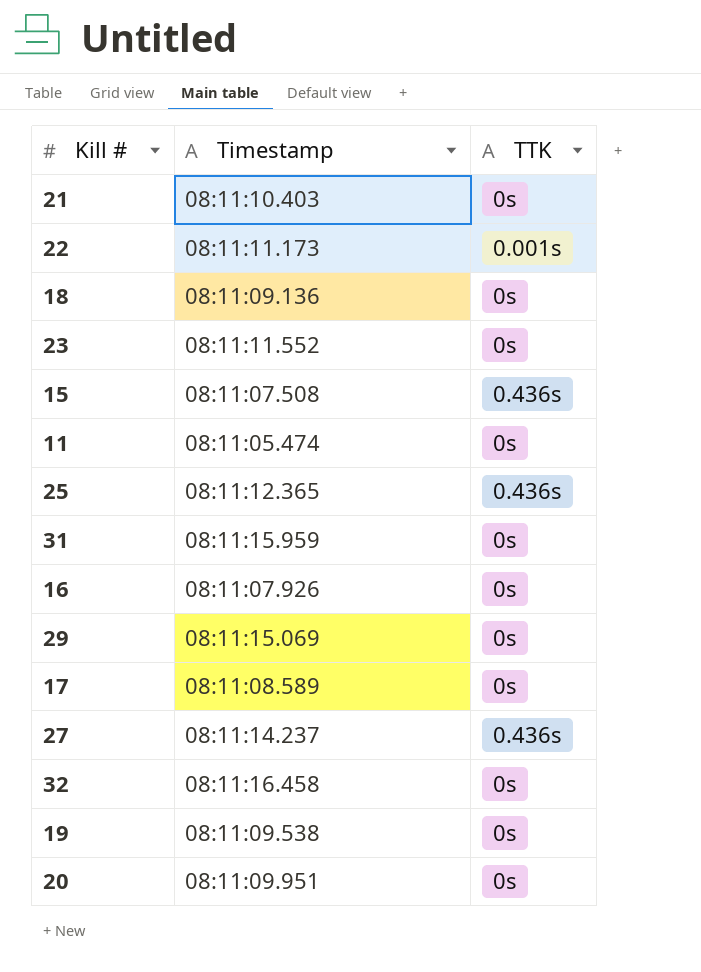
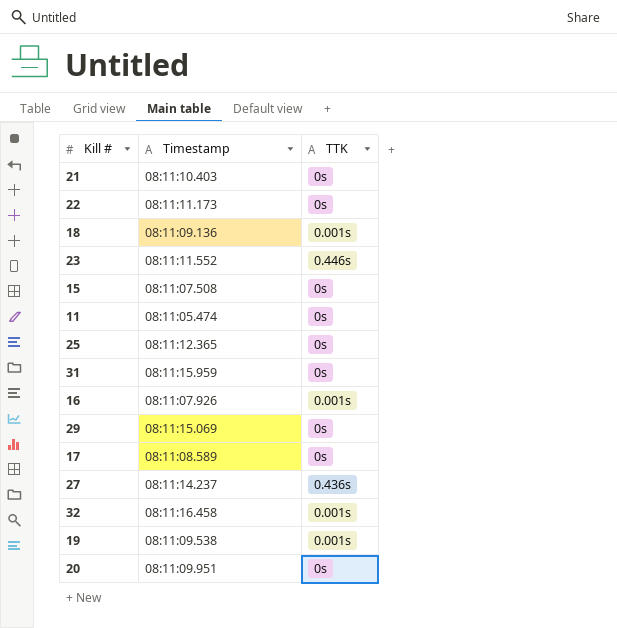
22 | TTK: 0.001s -> 0s
18 | TTK: 0s -> 0.001s
23 | TTK: 0s -> 0.446s
15 | TTK: 0.436s -> 0s
25 | TTK: 0.436s -> 0s
16 | TTK: 0s -> 0.001s
32 | TTK: 0s -> 0.001s
19 | TTK: 0s -> 0.001s

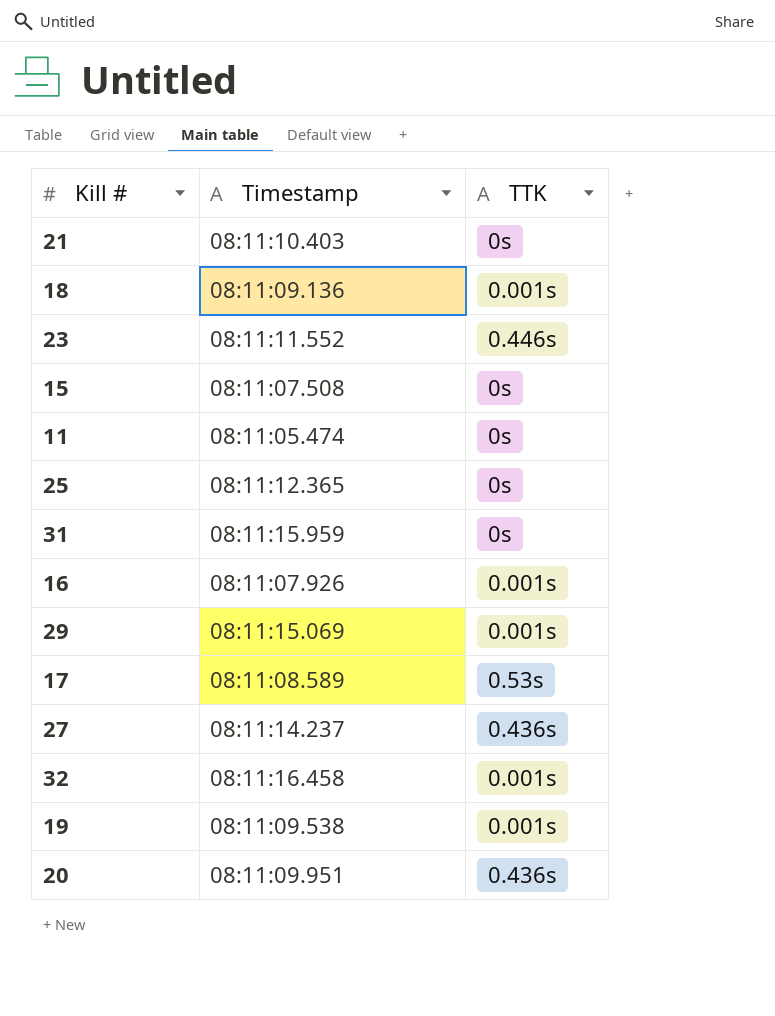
row 22: 08:11:11.173 | 0s -> none
29 | TTK: 0s -> 0.001s
17 | TTK: 0s -> 0.53s
20 | TTK: 0s -> 0.436s

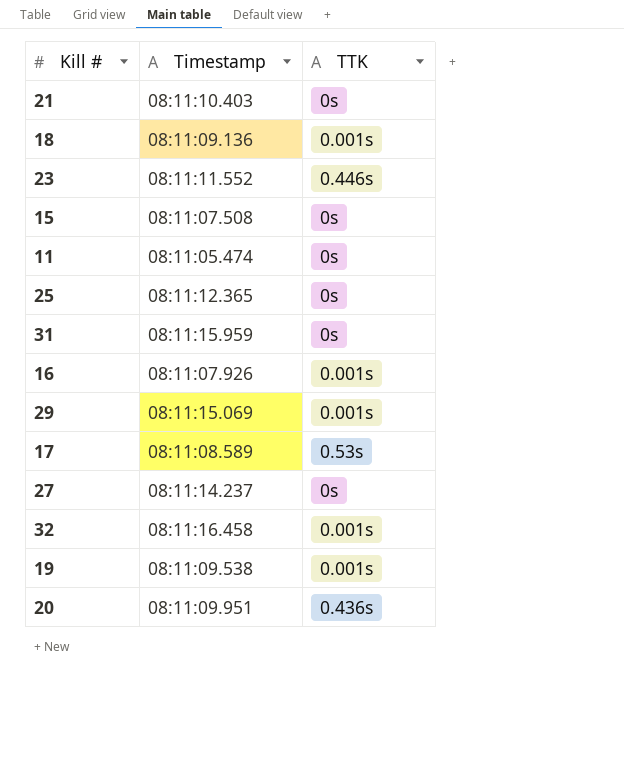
27 | TTK: 0.436s -> 0s

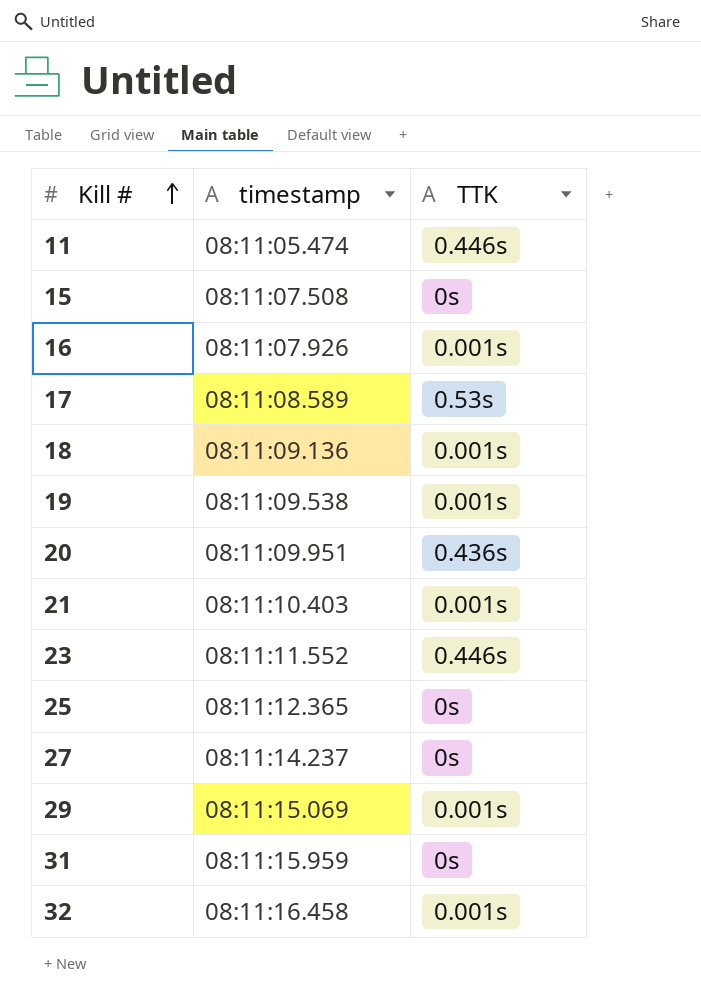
row order: none -> Kill # ascending
column name: Timestamp -> timestamp
11 | TTK: 0s -> 0.446s
21 | TTK: 0s -> 0.001s

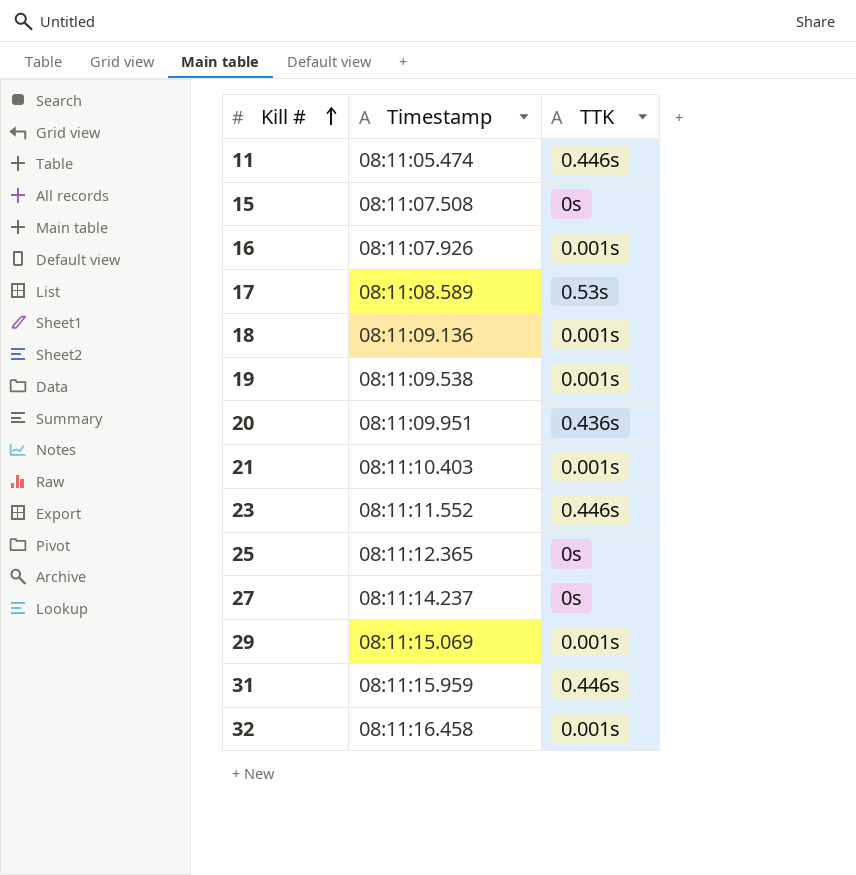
column name: timestamp -> Timestamp
31 | TTK: 0s -> 0.446s

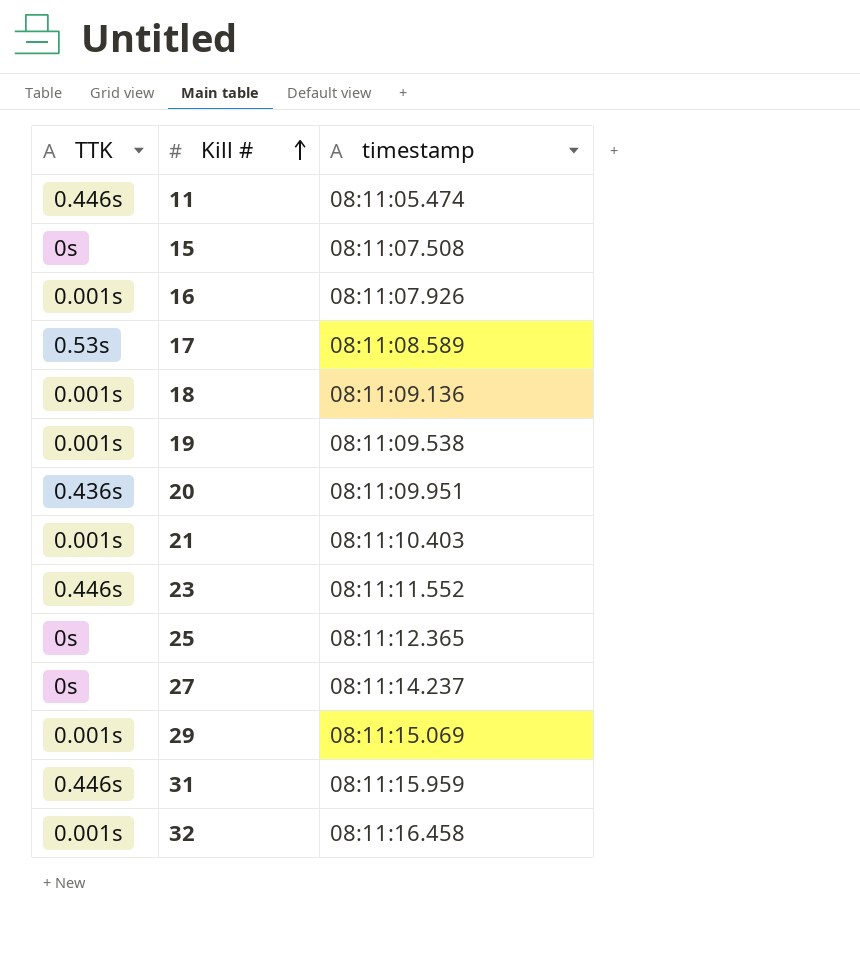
column TTK | position: 3 -> 1
column name: Timestamp -> timestamp

